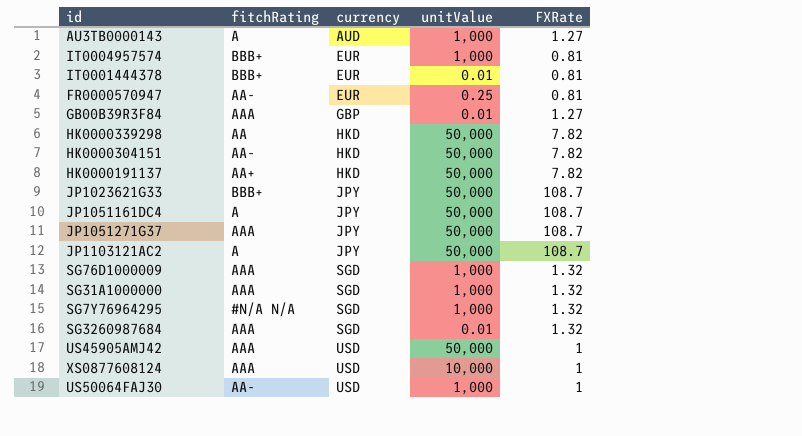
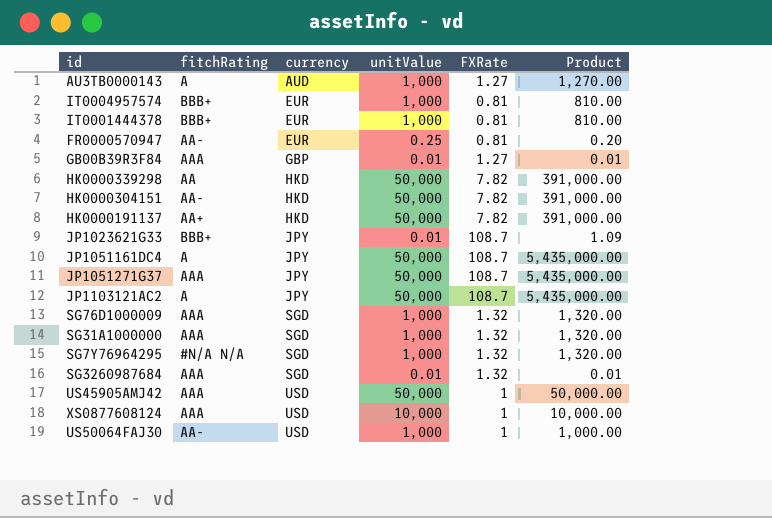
column Product | formula: none -> [unitValue] * [FXRate]
IT0001444378 | unitValue: 0.01 -> 1,000
JP1023621G33 | unitValue: 50,000 -> 0.01

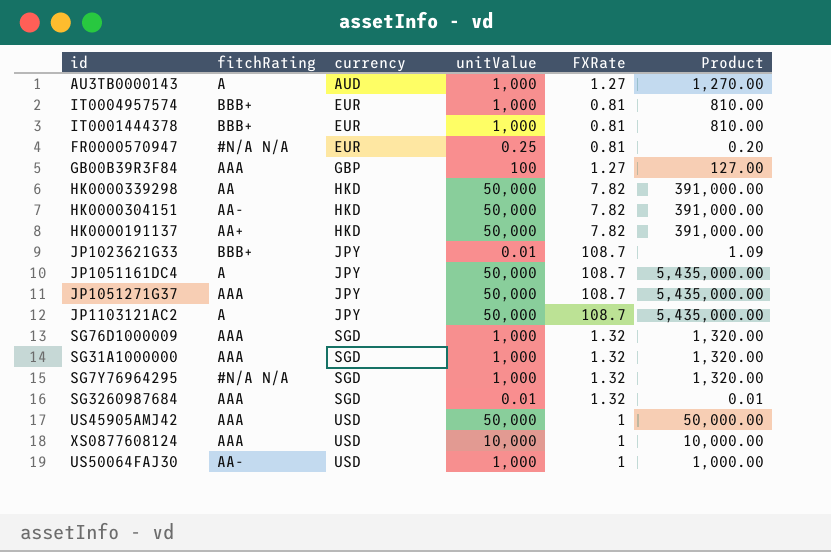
FR0000570947 | fitchRating: AA- -> #N/A N/A
GB00B39R3F84 | unitValue: 0.01 -> 100
GB00B39R3F84 | Product: 0.01 -> 127.00

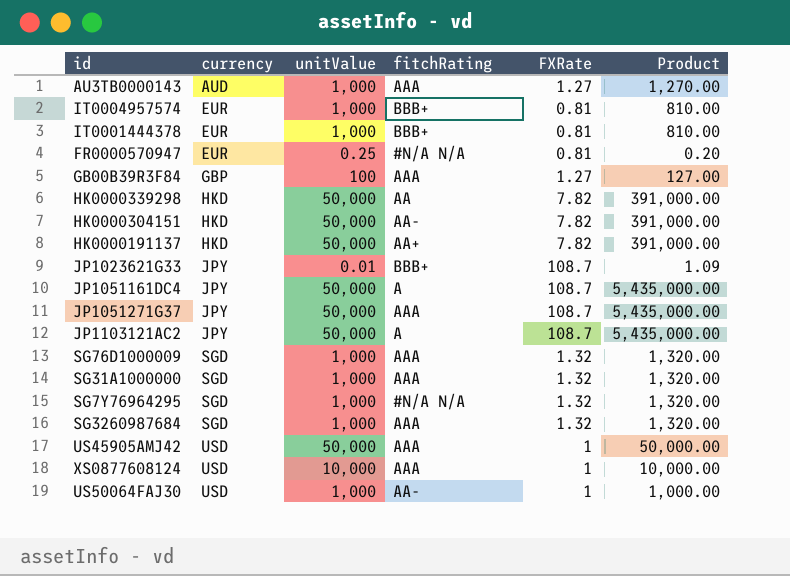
column fitchRating | position: 2 -> 4
AU3TB0000143 | fitchRating: A -> AAA
SG3260987684 | unitValue: 0.01 -> 1,000
SG3260987684 | Product: 0.01 -> 1,320.00

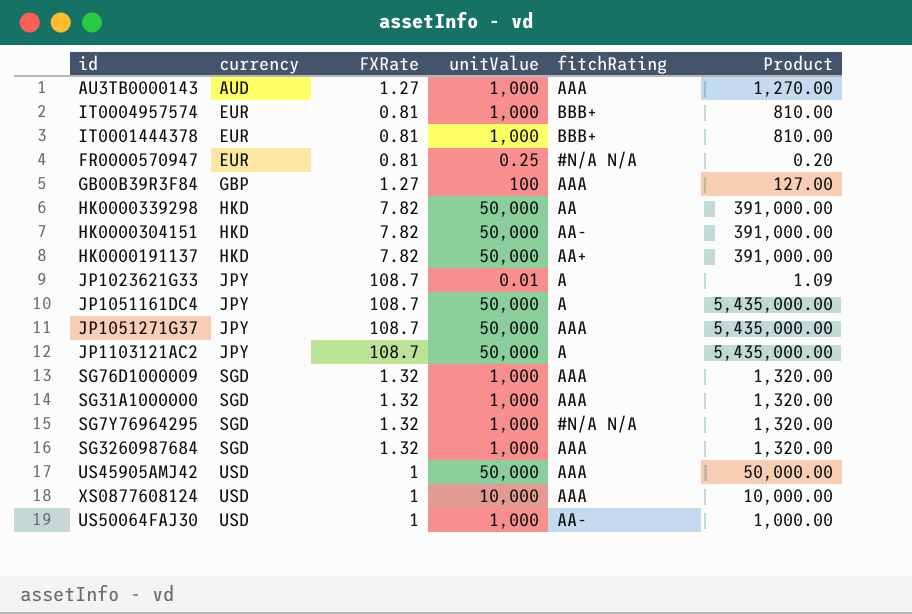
column FXRate | position: 5 -> 3
JP1023621G33 | fitchRating: BBB+ -> A

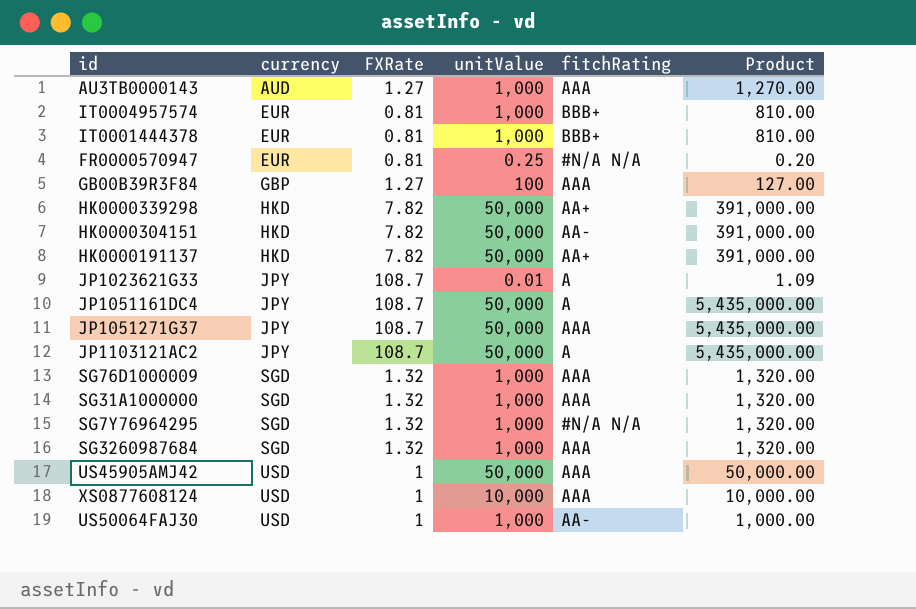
HK0000339298 | fitchRating: AA -> AA+

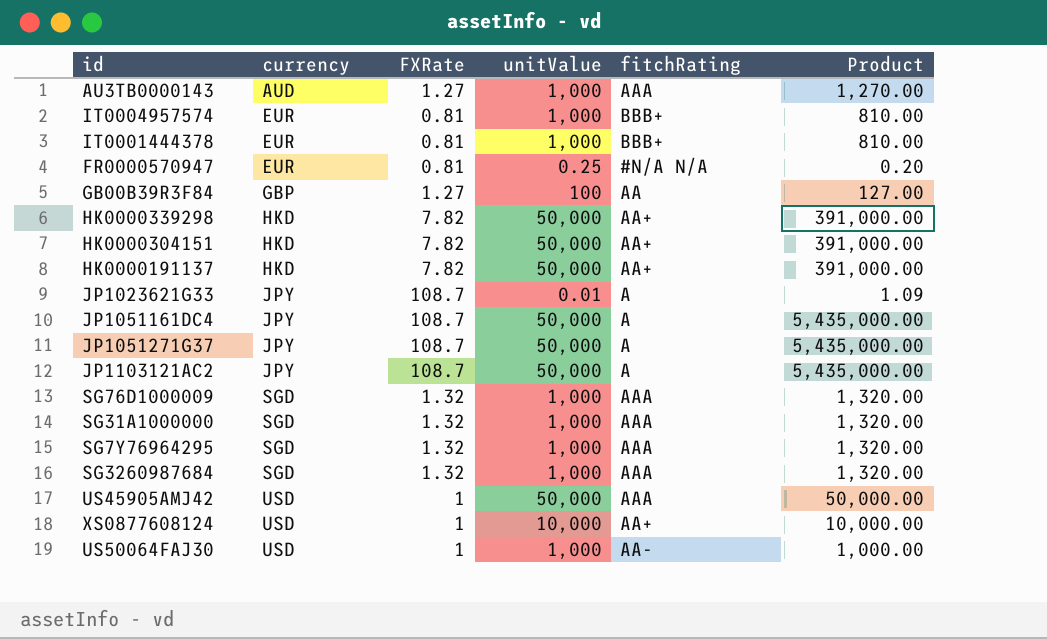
GB00B39R3F84 | fitchRating: AAA -> AA
HK0000304151 | fitchRating: AA- -> AA+
JP1051271G37 | fitchRating: AAA -> A
SG7Y76964295 | fitchRating: #N/A N/A -> AAA
XS0877608124 | fitchRating: AAA -> AA+

